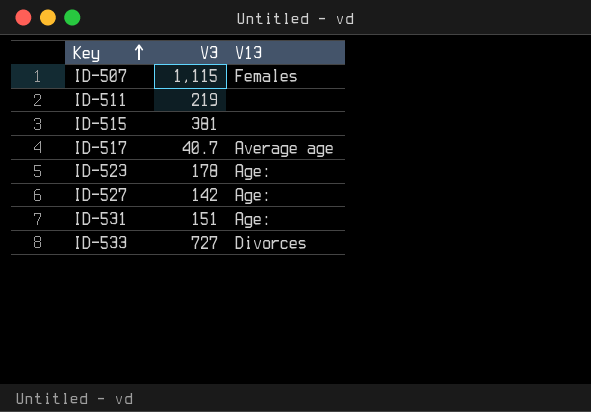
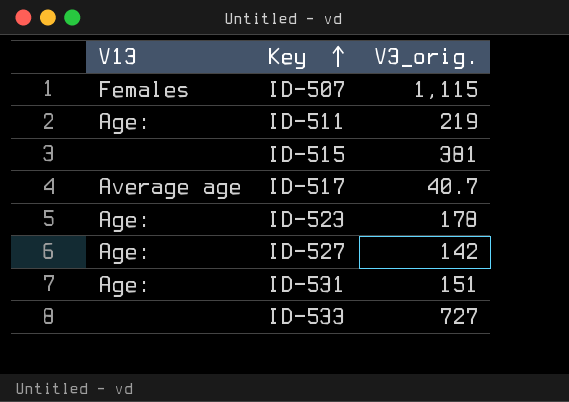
column V13 | position: 3 -> 1
column name: V3 -> V3_orig.
ID-511 | V13: none -> Age:
ID-533 | V13: Divorces -> none

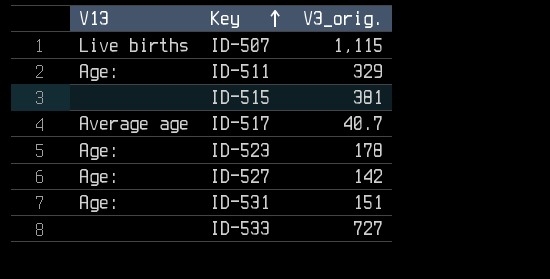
ID-507 | V13: Females -> Live births
ID-511 | V3_orig.: 219 -> 329

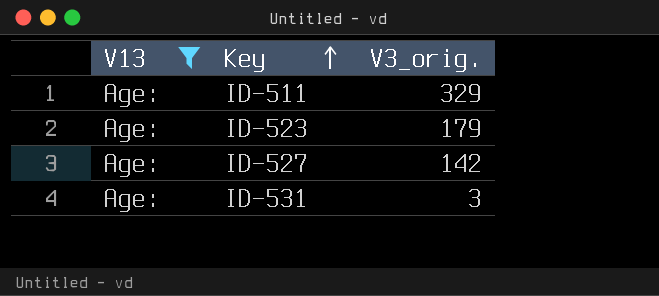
filter: none -> V13 = Age:
ID-523 | V3_orig.: 178 -> 179
ID-531 | V3_orig.: 151 -> 3

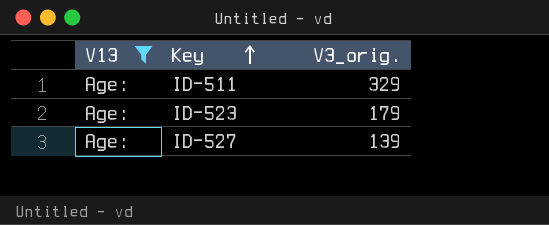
row ID-531: Age: | 3 -> none
ID-527 | V3_orig.: 142 -> 139

